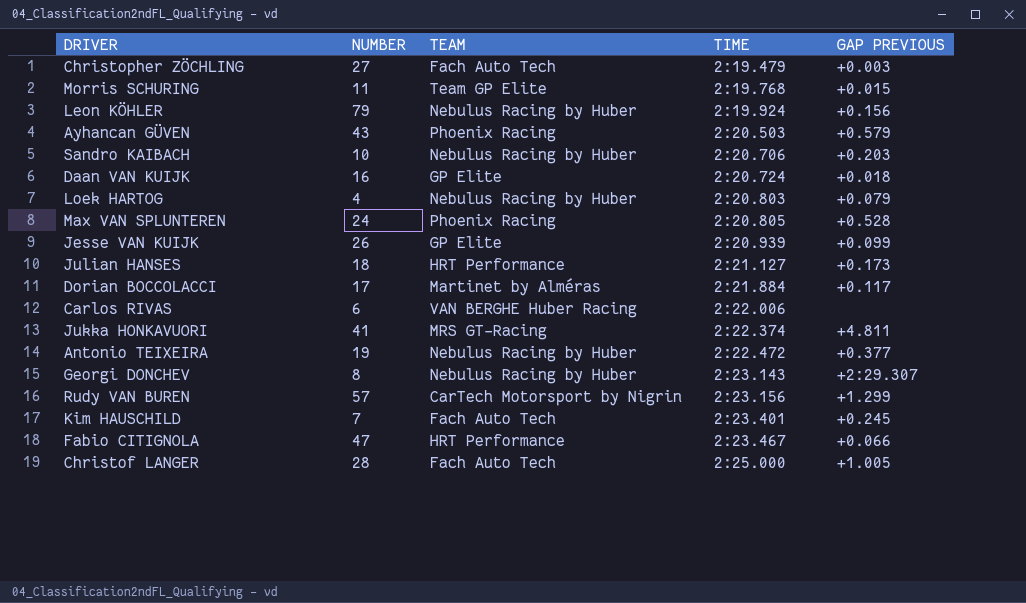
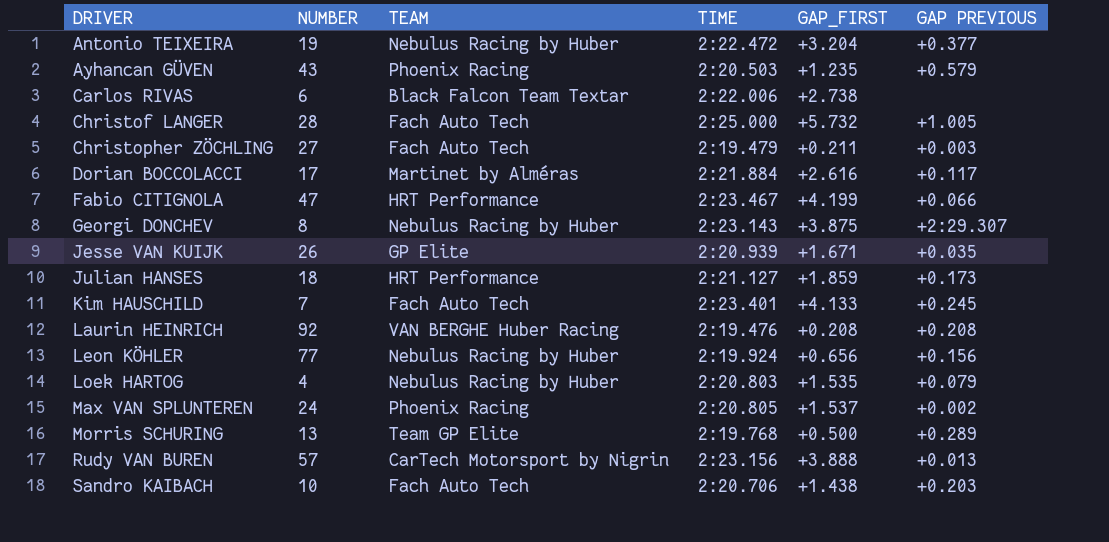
row order: TIME ascending -> DRIVER ascending
column GAP_FIRST | position: none -> 5
row Daan VAN KUIJK: 16 | GP Elite | 2:20.724 | +0.018 -> none
row Jukka HONKAVUORI: 41 | MRS GT-Racing | 2:22.374 | +4.811 -> none
Carlos RIVAS | TEAM: VAN BERGHE Huber Racing -> Black Falcon Team Textar
Jesse VAN KUIJK | GAP PREVIOUS: +0.099 -> +0.035
row Laurin HEINRICH: none -> 92 | VAN BERGHE Huber Racing | 2:19.476 | +0.208 | +0.208
Leon KÖHLER | NUMBER: 79 -> 77
Max VAN SPLUNTEREN | GAP PREVIOUS: +0.528 -> +0.002
Morris SCHURING | NUMBER: 11 -> 13
Morris SCHURING | GAP PREVIOUS: +0.015 -> +0.289
Rudy VAN BUREN | GAP PREVIOUS: +1.299 -> +0.013
Sandro KAIBACH | TEAM: Nebulus Racing by Huber -> Fach Auto Tech

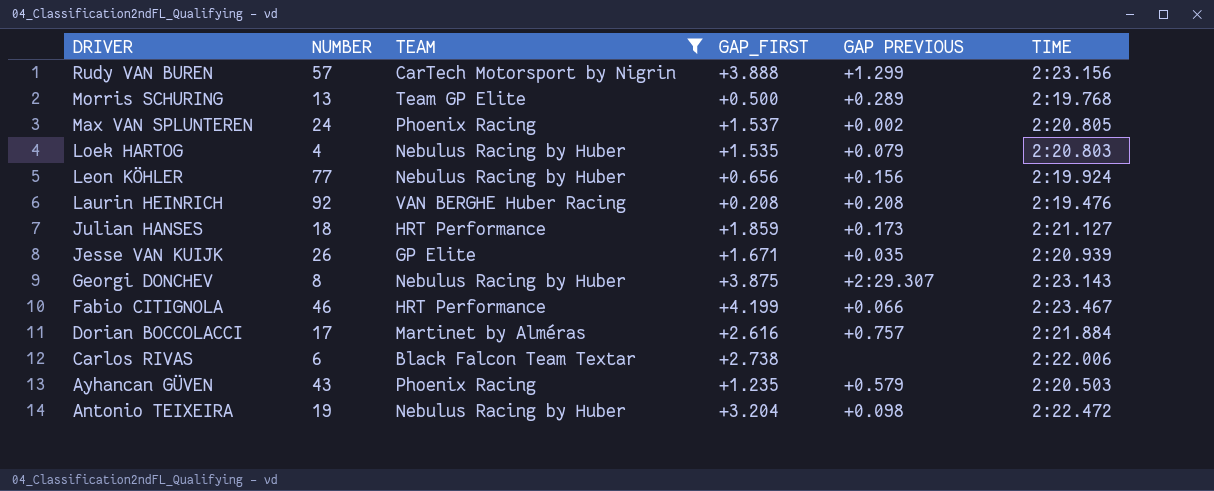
filter: none -> TEAM != Fach Auto Tech
row order: DRIVER ascending -> DRIVER descending
column TIME | position: 4 -> 6
Rudy VAN BUREN | GAP PREVIOUS: +0.013 -> +1.299
Fabio CITIGNOLA | NUMBER: 47 -> 46
Dorian BOCCOLACCI | GAP PREVIOUS: +0.117 -> +0.757
Antonio TEIXEIRA | GAP PREVIOUS: +0.377 -> +0.098

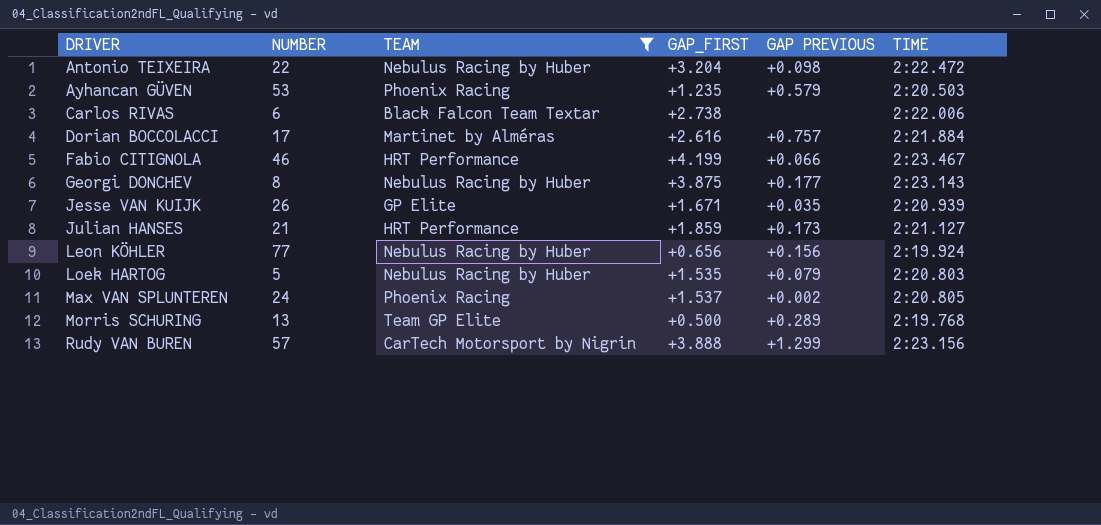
row order: DRIVER descending -> DRIVER ascending
row Laurin HEINRICH: 92 | VAN BERGHE Huber Racing | +0.208 | +0.208 | 2:19.476 -> none
Antonio TEIXEIRA | NUMBER: 19 -> 22
Ayhancan GÜVEN | NUMBER: 43 -> 53
Georgi DONCHEV | GAP PREVIOUS: +2:29.307 -> +0.177
Julian HANSES | NUMBER: 18 -> 21
Loek HARTOG | NUMBER: 4 -> 5

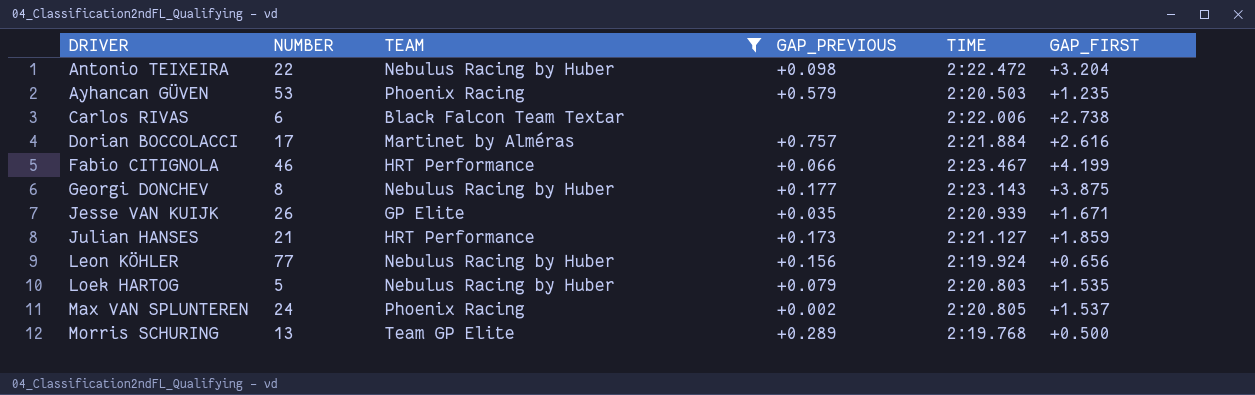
column name: GAP PREVIOUS -> GAP_PREVIOUS
column GAP_FIRST | position: 4 -> 6
row Rudy VAN BUREN: 57 | CarTech Motorsport by Nigrin | +3.888 | +1.299 | 2:23.156 -> none

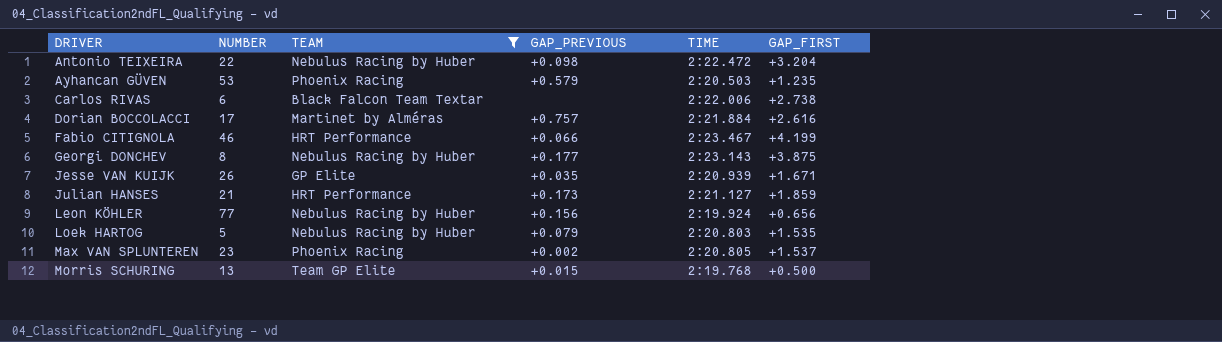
Max VAN SPLUNTEREN | NUMBER: 24 -> 23
Morris SCHURING | GAP_PREVIOUS: +0.289 -> +0.015

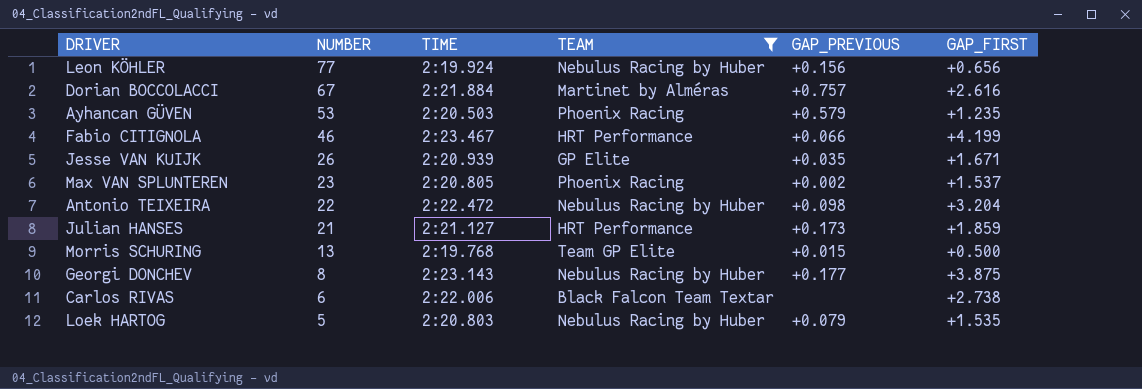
row order: DRIVER ascending -> NUMBER descending
column TIME | position: 5 -> 3
Dorian BOCCOLACCI | NUMBER: 17 -> 67

